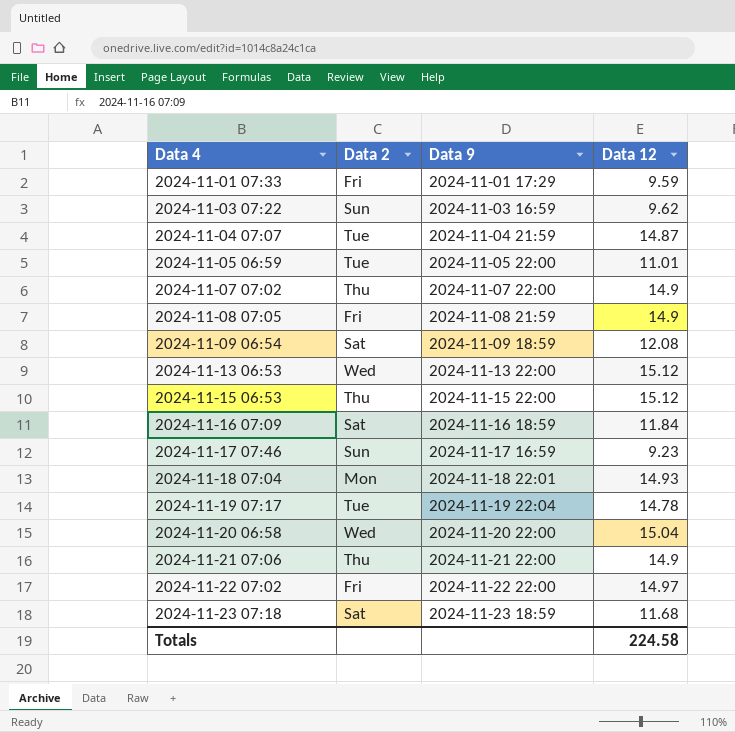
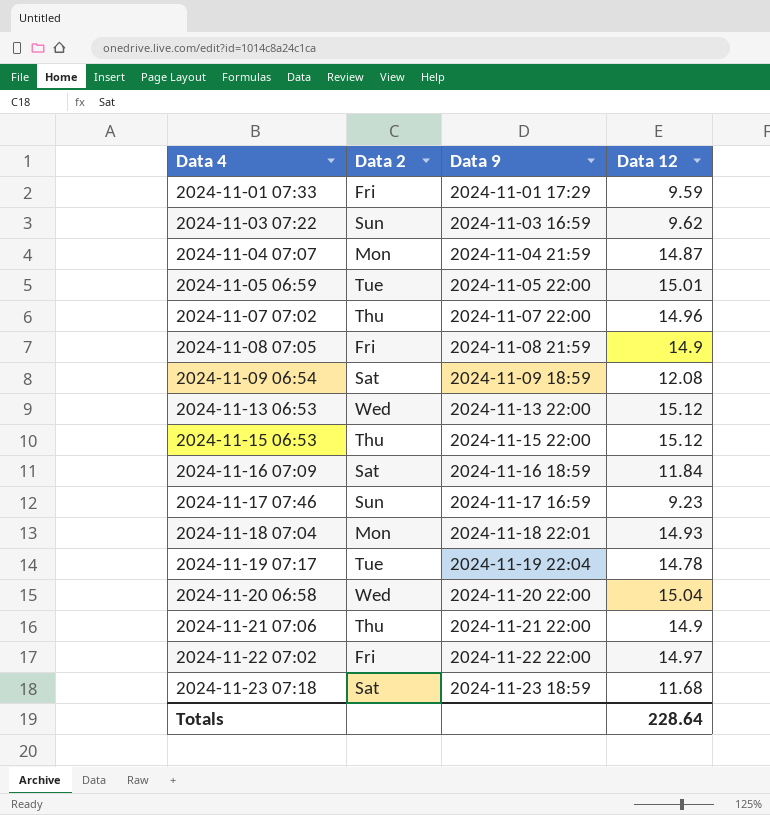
2024-11-04 07:07 | Data 2: Tue -> Mon
2024-11-05 06:59 | Data 12: 11.01 -> 15.01
2024-11-07 07:02 | Data 12: 14.9 -> 14.96
Totals | Data 12: 224.58 -> 228.64

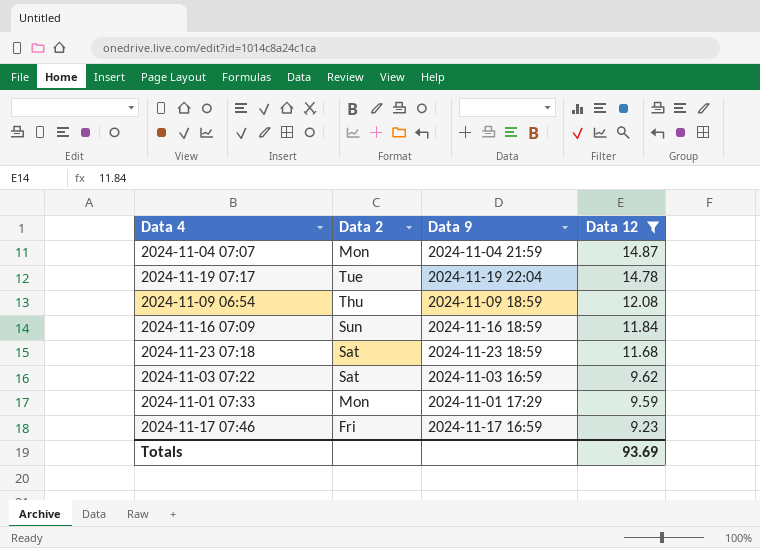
filter: none -> Data 12 <= 14.87
row order: Data 4 ascending -> Data 12 descending
2024-11-09 06:54 | Data 2: Sat -> Thu
2024-11-16 07:09 | Data 2: Sat -> Sun
2024-11-03 07:22 | Data 2: Sun -> Sat
2024-11-01 07:33 | Data 2: Fri -> Mon
2024-11-17 07:46 | Data 2: Sun -> Fri
Totals | Data 12: 228.64 -> 93.69

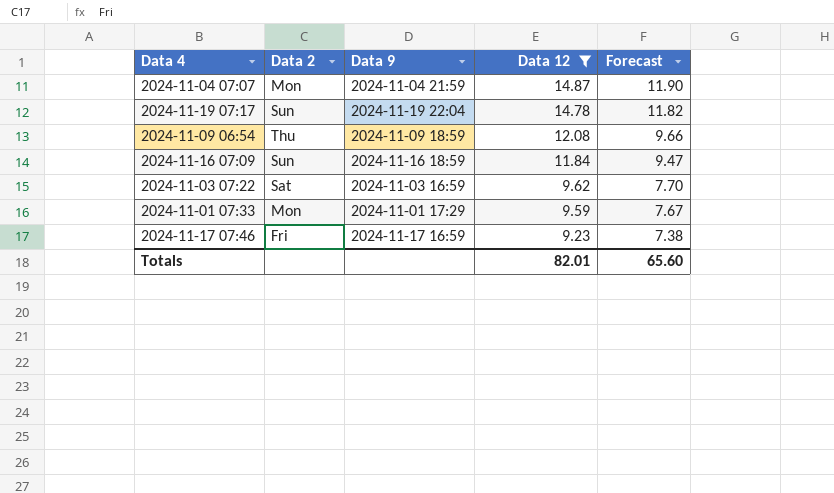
column Forecast | formula: none -> [Data 12] * 0.8
row 2024-11-23 07:18: Sat | 2024-11-23 18:59 | 11.68 -> none
2024-11-19 07:17 | Data 2: Tue -> Sun
Totals | Data 12: 93.69 -> 82.01

